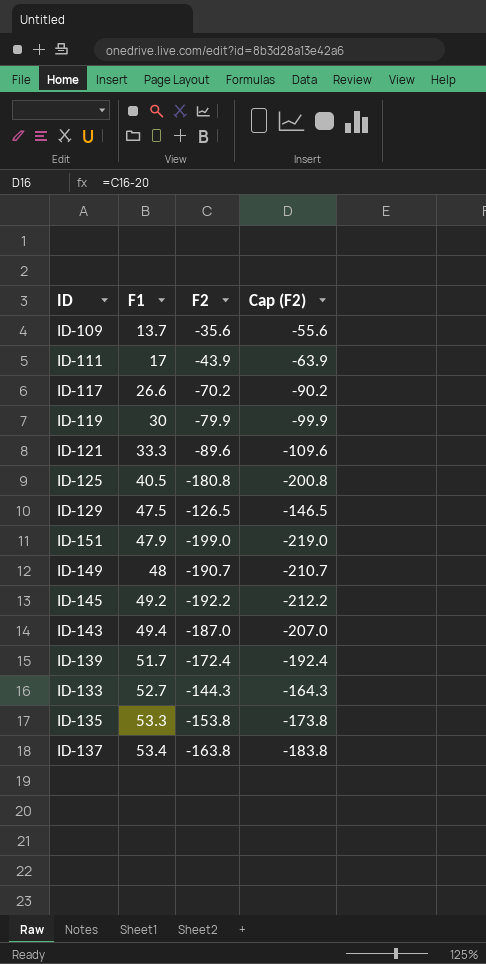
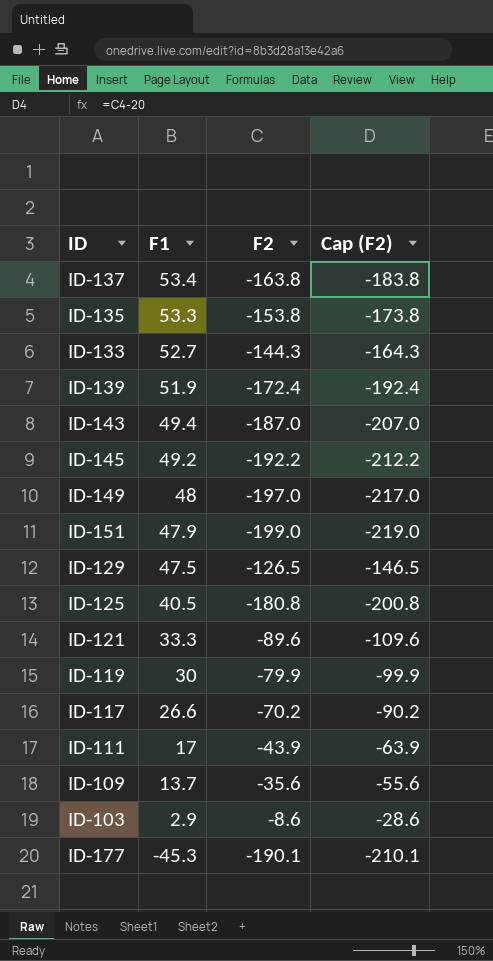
row order: F1 ascending -> F1 descending
ID-139 | F1: 51.7 -> 51.9
ID-149 | F2: -190.7 -> -197.0
ID-149 | Cap (F2): -210.7 -> -217.0
row ID-103: none -> 2.9 | -8.6 | -28.6
row ID-177: none -> -45.3 | -190.1 | -210.1

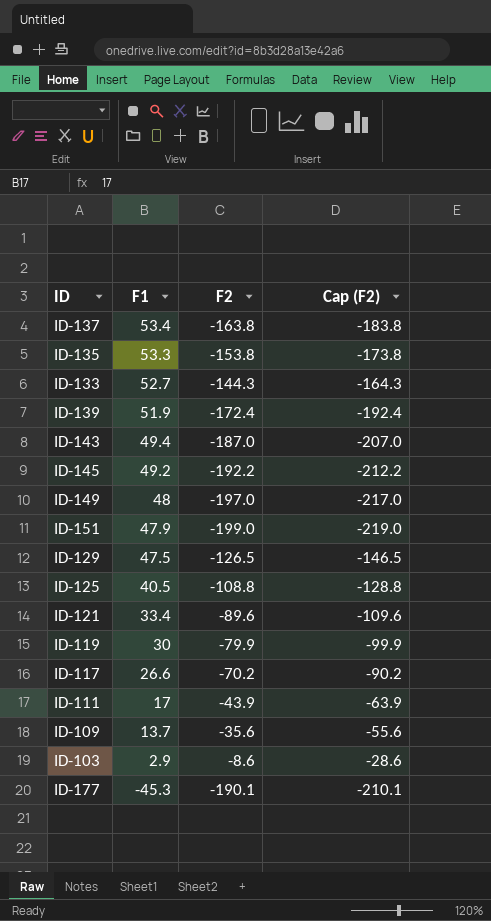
ID-125 | F2: -180.8 -> -108.8
ID-125 | Cap (F2): -200.8 -> -128.8
ID-121 | F1: 33.3 -> 33.4

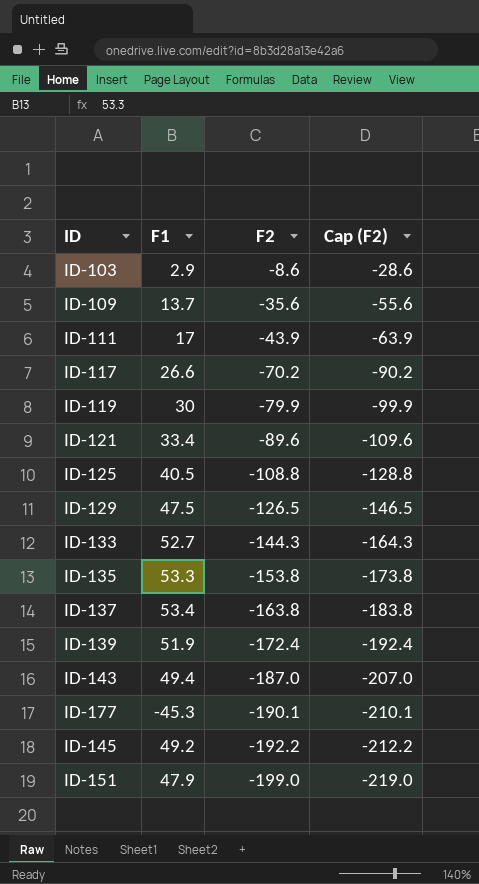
row order: F1 descending -> F2 descending
row ID-149: 48 | -197.0 | -217.0 -> none

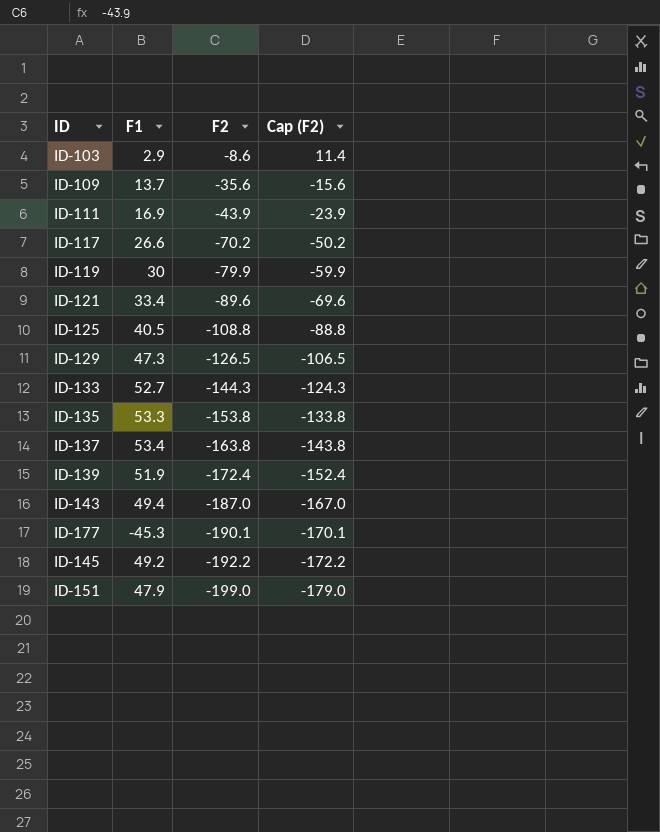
column Cap (F2) | formula: [F2] - 20 -> [F2] + 20
ID-111 | F1: 17 -> 16.9
ID-129 | F1: 47.5 -> 47.3

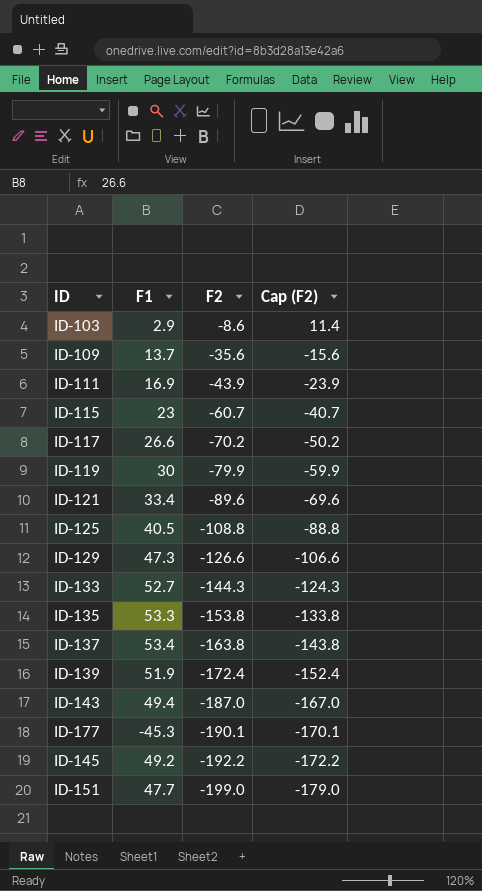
row ID-115: none -> 23 | -60.7 | -40.7
ID-129 | F2: -126.5 -> -126.6
ID-129 | Cap (F2): -106.5 -> -106.6
ID-151 | F1: 47.9 -> 47.7

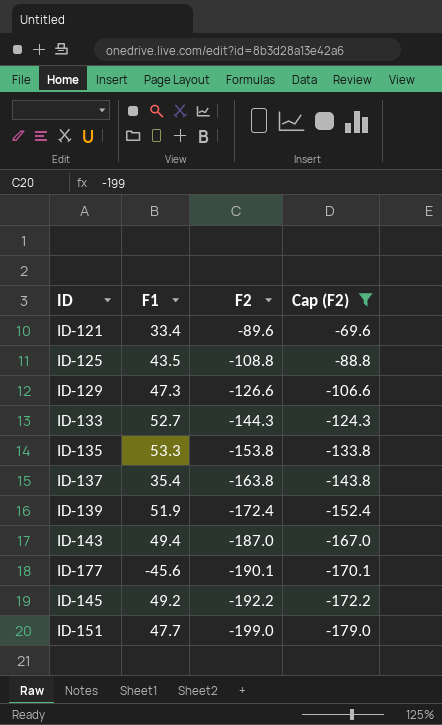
filter: none -> Cap (F2) <= -69.6
ID-125 | F1: 40.5 -> 43.5
ID-137 | F1: 53.4 -> 35.4
ID-177 | F1: -45.3 -> -45.6

